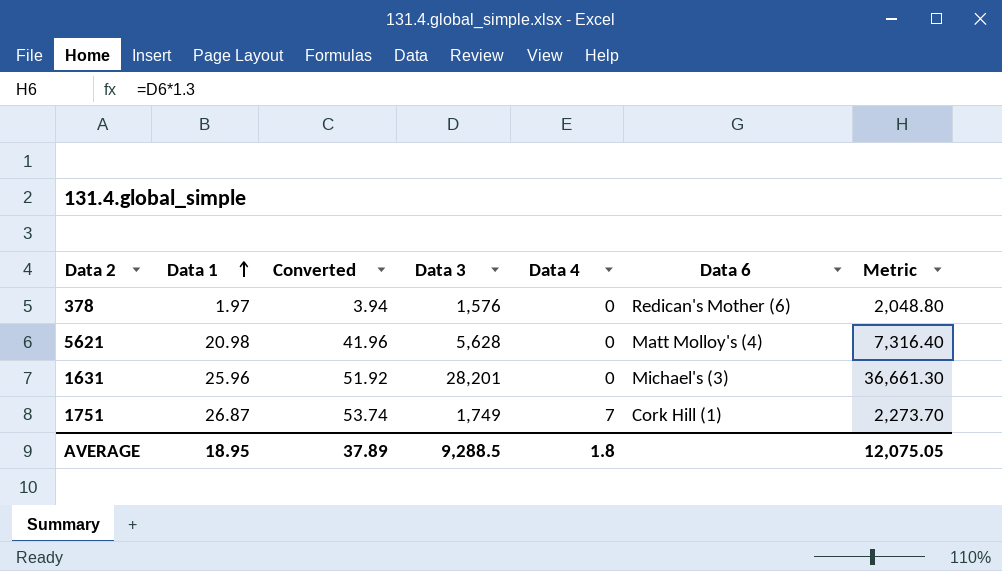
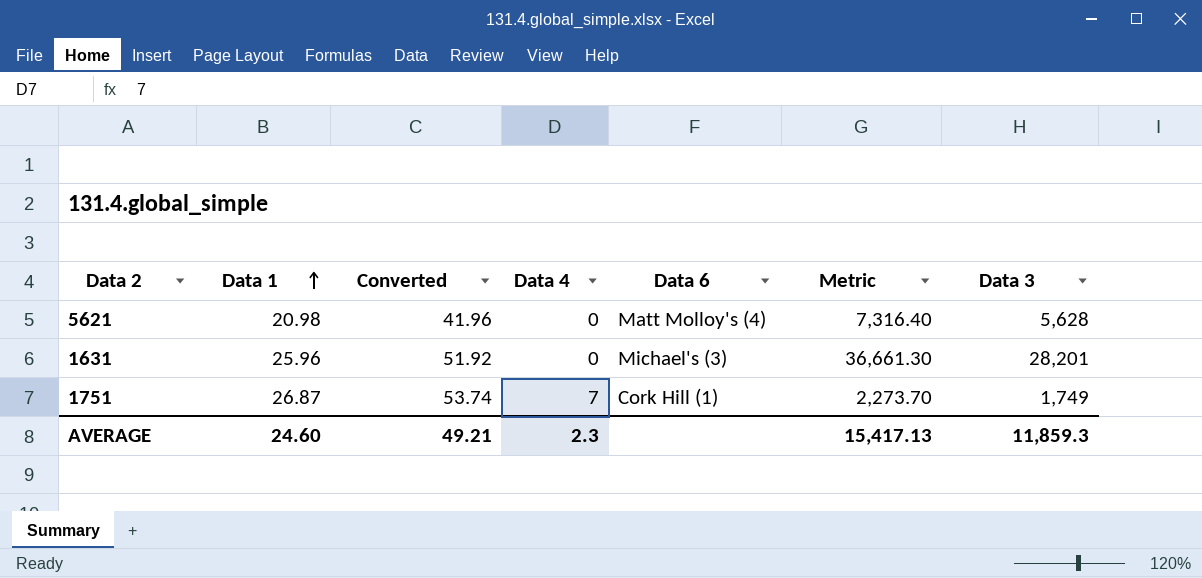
column Data 3 | position: 4 -> 7
row 378: 1.97 | 3.94 | 1,576 | 0 | Redican's Mother (6) | 2,048.80 -> none
AVERAGE | Data 1: 18.95 -> 24.60
AVERAGE | Converted: 37.89 -> 49.21
AVERAGE | Data 4: 1.8 -> 2.3
AVERAGE | Metric: 12,075.05 -> 15,417.13
AVERAGE | Data 3: 9,288.5 -> 11,859.3

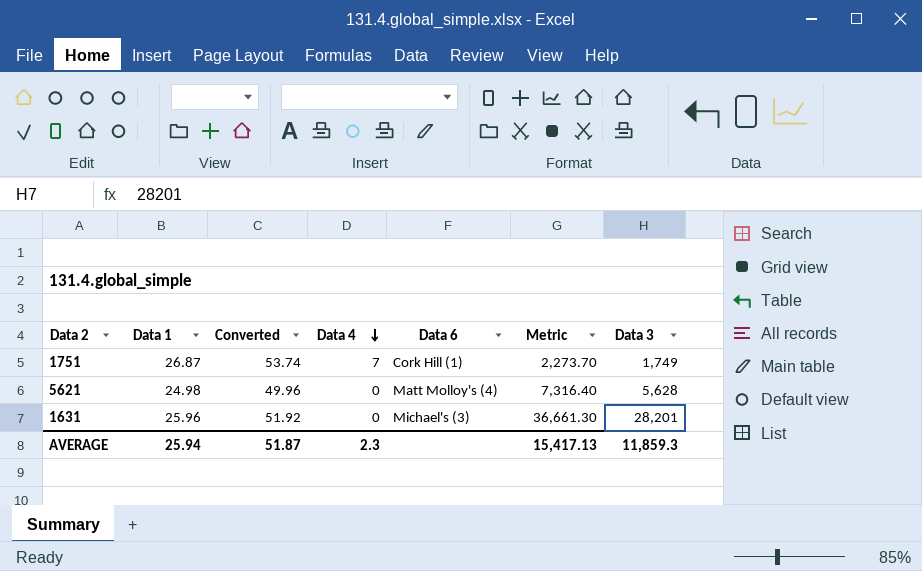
row order: Data 1 ascending -> Data 4 descending
5621 | Data 1: 20.98 -> 24.98
5621 | Converted: 41.96 -> 49.96
AVERAGE | Data 1: 24.60 -> 25.94
AVERAGE | Converted: 49.21 -> 51.87

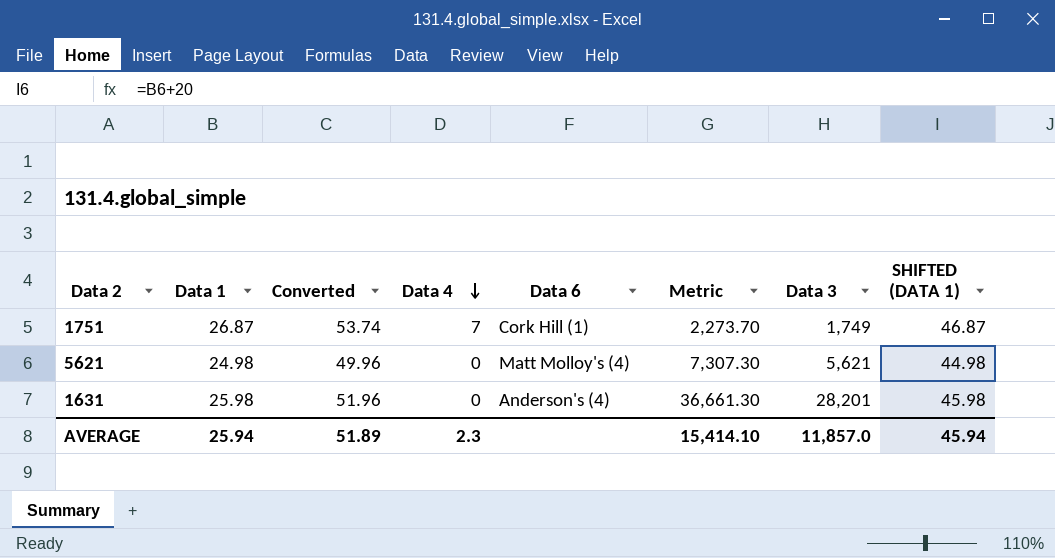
column SHIFTED (DATA 1) | formula: none -> [Data 1] + 20
5621 | Metric: 7,316.40 -> 7,307.30
5621 | Data 3: 5,628 -> 5,621
1631 | Data 1: 25.96 -> 25.98
1631 | Converted: 51.92 -> 51.96
1631 | Data 6: Michael's (3) -> Anderson's (4)
AVERAGE | Converted: 51.87 -> 51.89
AVERAGE | Metric: 15,417.13 -> 15,414.10
AVERAGE | Data 3: 11,859.3 -> 11,857.0

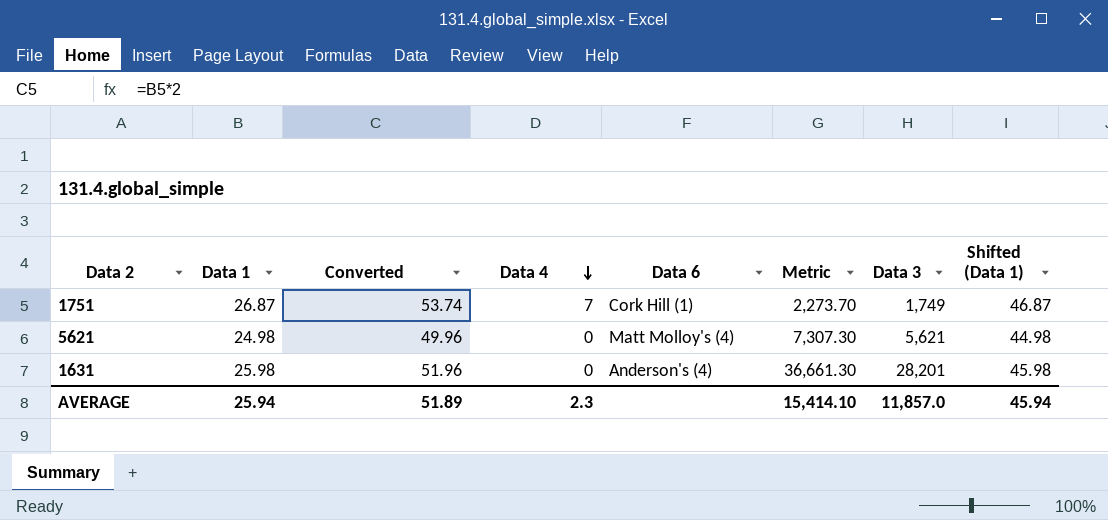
column name: SHIFTED (DATA 1) -> Shifted (Data 1)

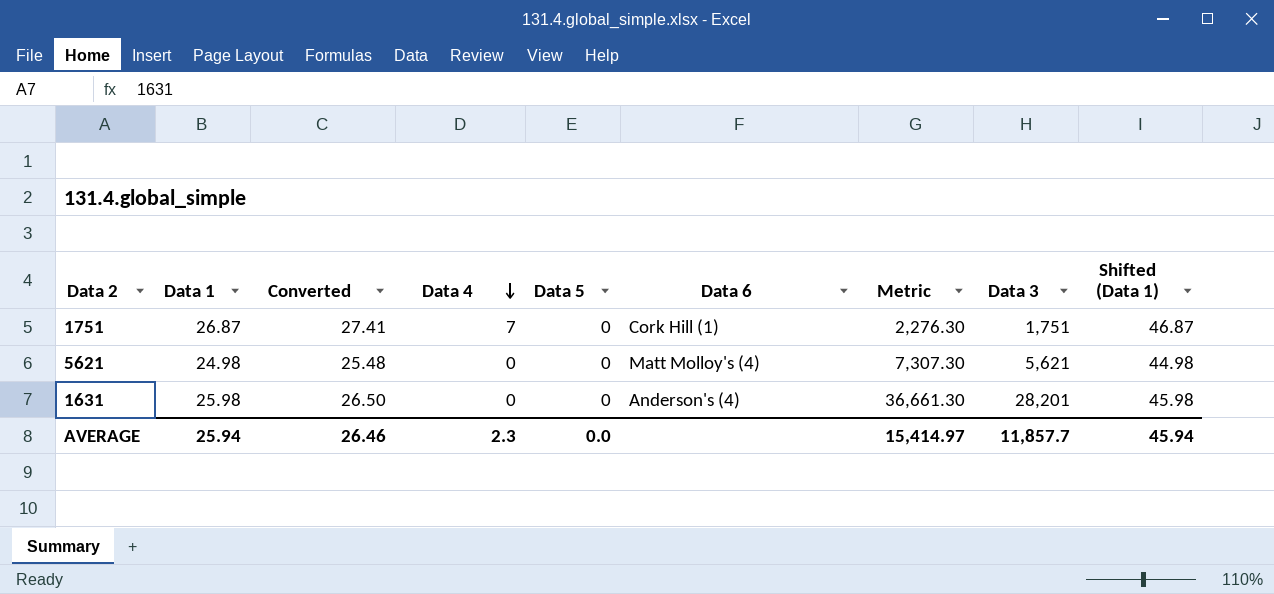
column Converted | formula: [Data 1] * 2 -> [Data 1] * 1.02
column Data 5 | position: none -> 5
1751 | Metric: 2,273.70 -> 2,276.30
1751 | Data 3: 1,749 -> 1,751
AVERAGE | Converted: 51.89 -> 26.46
AVERAGE | Metric: 15,414.10 -> 15,414.97
AVERAGE | Data 3: 11,857.0 -> 11,857.7

